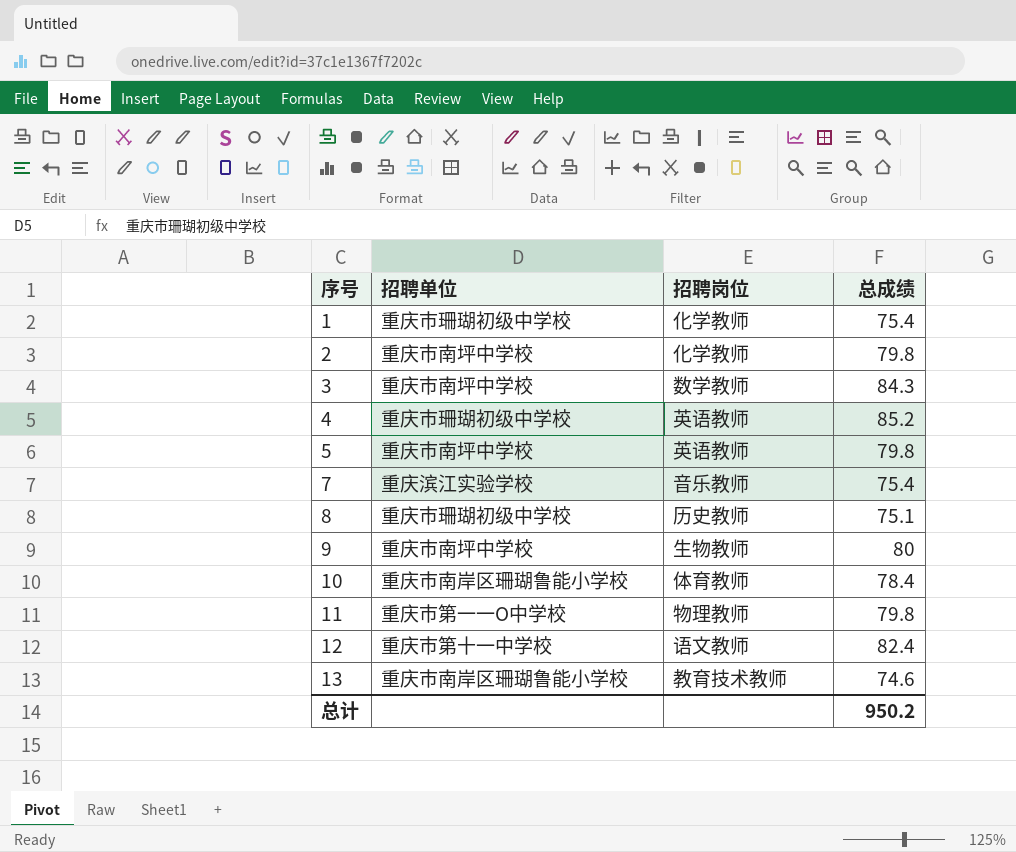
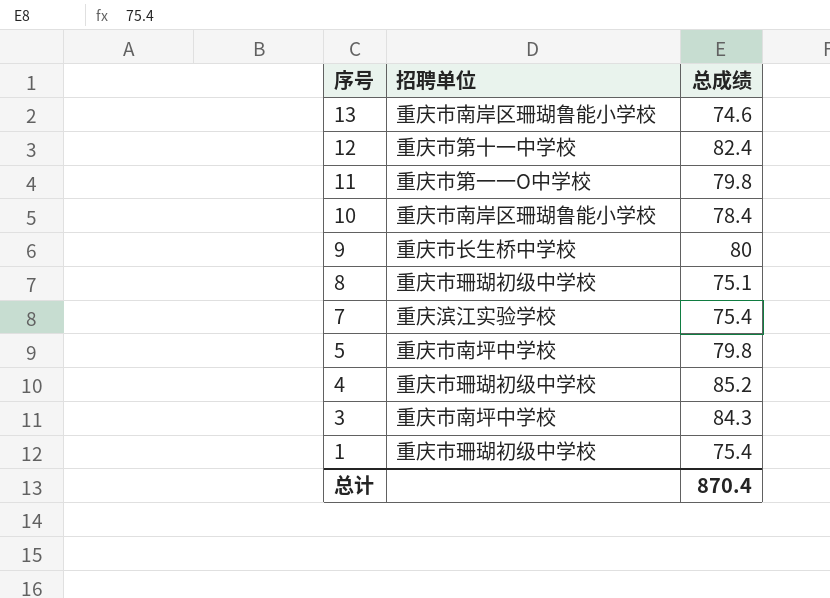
row order: 序号 ascending -> 序号 descending
column 招聘岗位 | position: 3 -> none
row 2: 重庆市南坪中学校 | 化学教师 | 79.8 -> none
9 | 招聘单位: 重庆市南坪中学校 -> 重庆市长生桥中学校
总计 | 总成绩: 950.2 -> 870.4

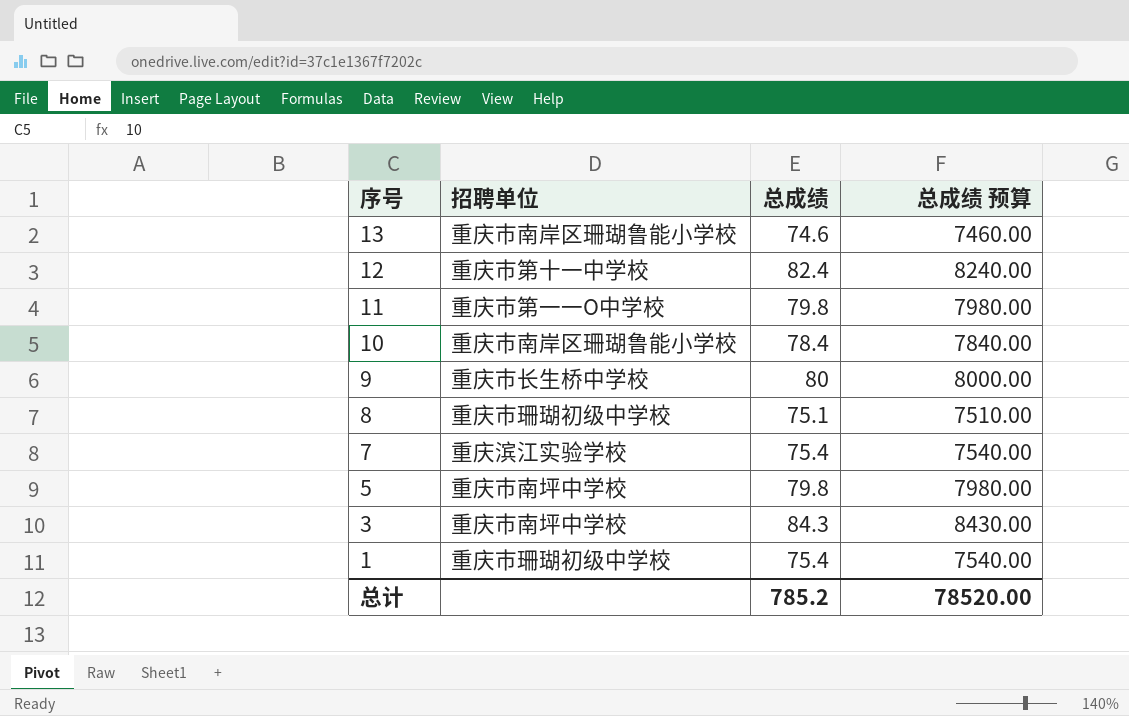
column 总成绩 预算 | formula: none -> [总成绩] * 100
row 4: 重庆市珊瑚初级中学校 | 85.2 -> none
总计 | 总成绩: 870.4 -> 785.2

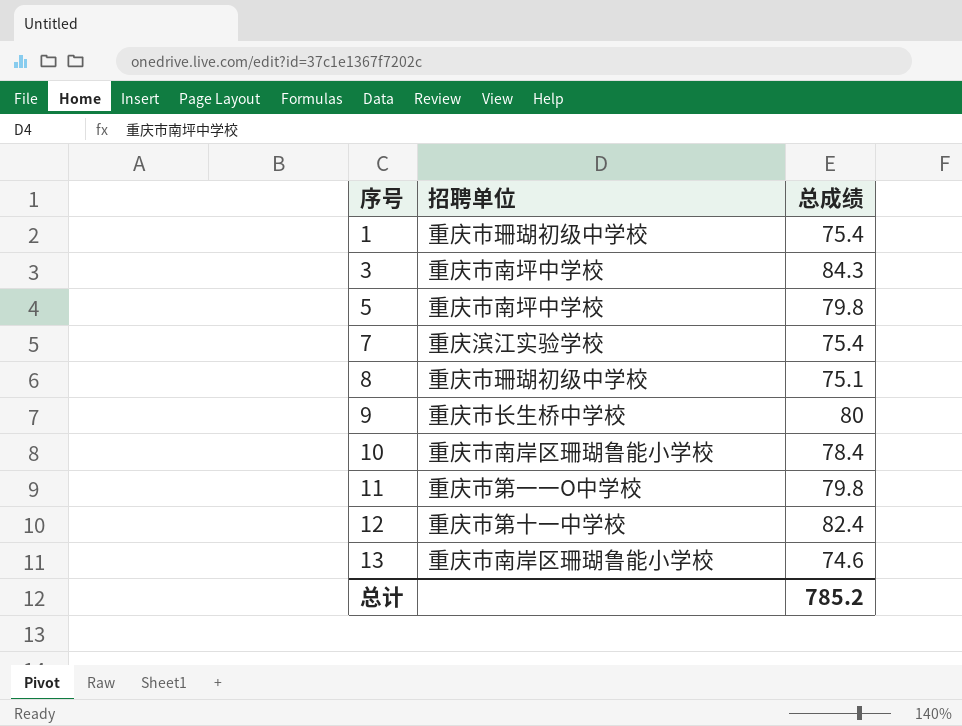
row order: 序号 descending -> 序号 ascending
column 总成绩 预算 | formula: [总成绩] * 100 -> none

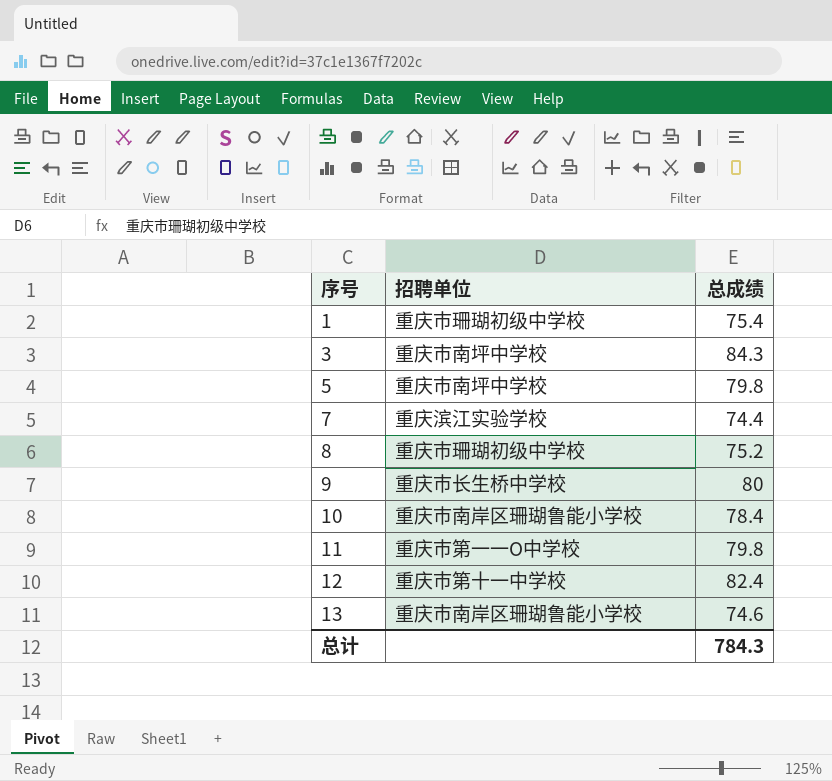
7 | 总成绩: 75.4 -> 74.4
8 | 总成绩: 75.1 -> 75.2
总计 | 总成绩: 785.2 -> 784.3

